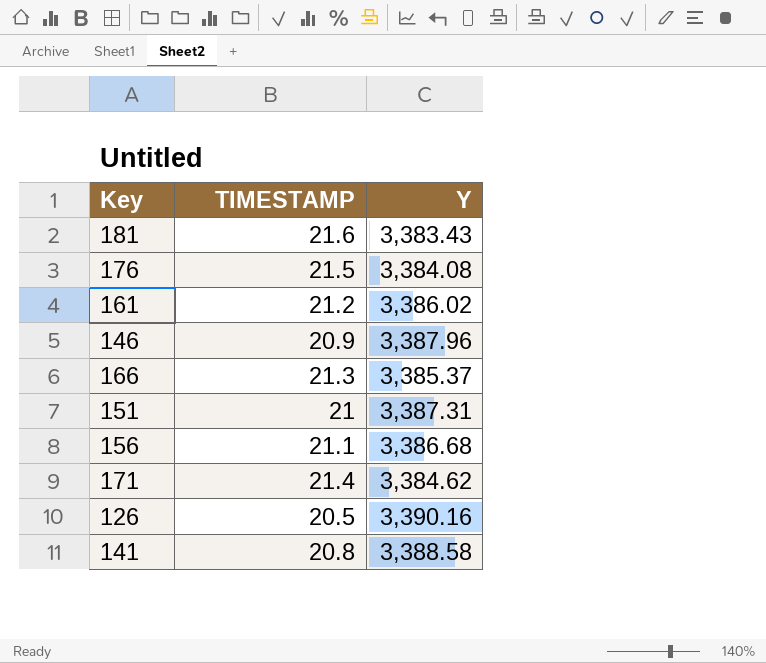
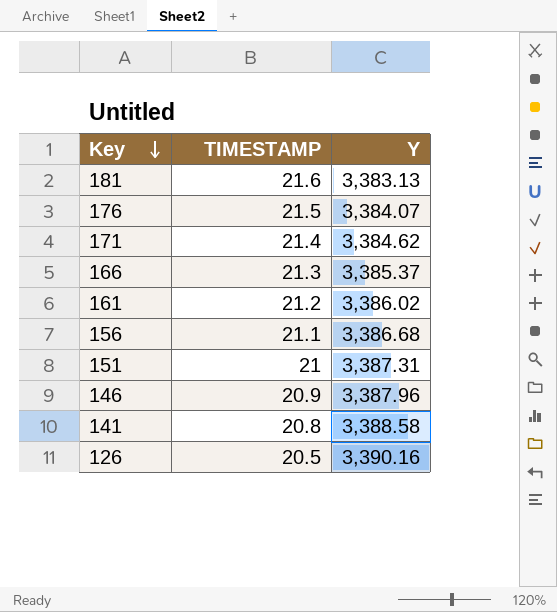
row order: none -> Key descending
181 | Y: 3,383.43 -> 3,383.13
176 | Y: 3,384.08 -> 3,384.07

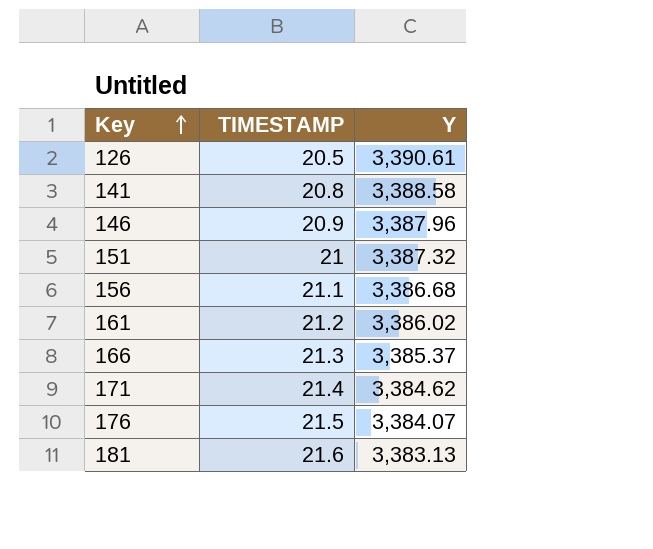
row order: Key descending -> Key ascending
126 | Y: 3,390.16 -> 3,390.61
151 | Y: 3,387.31 -> 3,387.32

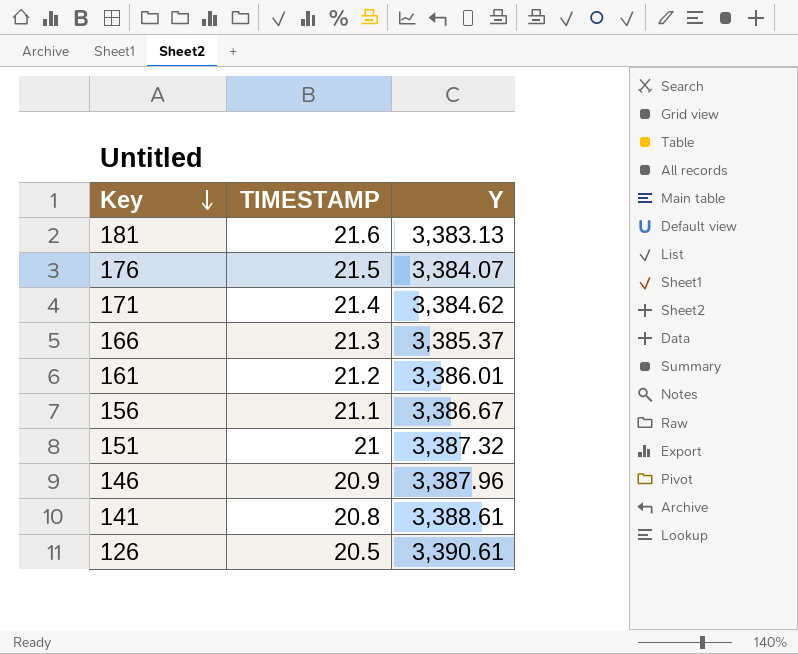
row order: Key ascending -> Key descending
161 | Y: 3,386.02 -> 3,386.01
156 | Y: 3,386.68 -> 3,386.67
141 | Y: 3,388.58 -> 3,388.61

